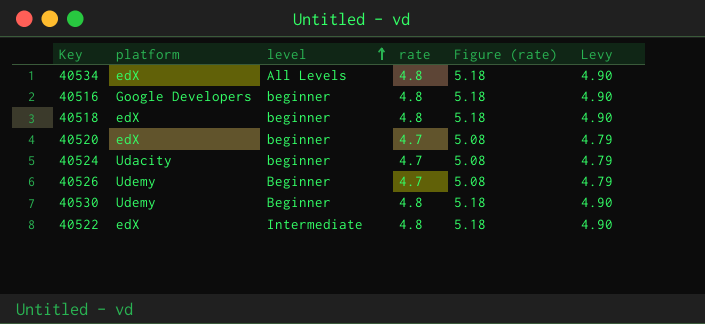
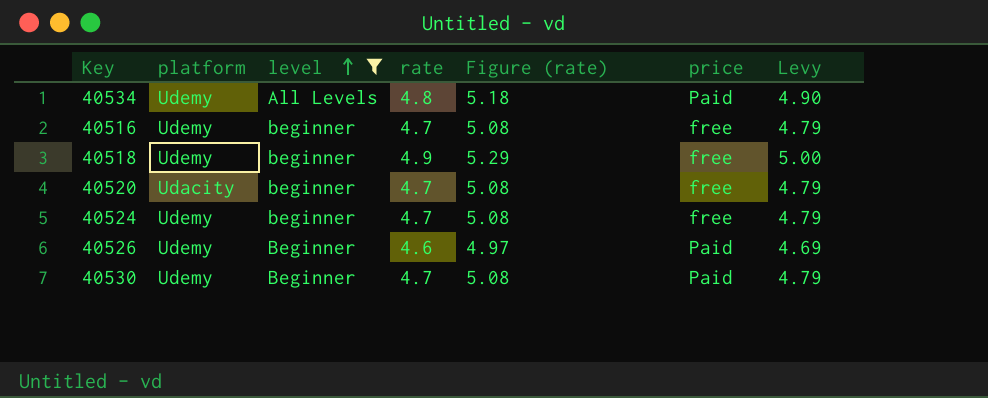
filter: none -> level != Intermediate
column price | position: none -> 6
40534 | platform: edX -> Udemy
40516 | platform: Google Developers -> Udemy
40516 | rate: 4.8 -> 4.7
40516 | Figure (rate): 5.18 -> 5.08
40516 | Levy: 4.90 -> 4.79
40518 | platform: edX -> Udemy
40518 | rate: 4.8 -> 4.9
40518 | Figure (rate): 5.18 -> 5.29
40518 | Levy: 4.90 -> 5.00
40520 | platform: edX -> Udacity
40524 | platform: Udacity -> Udemy
40526 | rate: 4.7 -> 4.6
40526 | Figure (rate): 5.08 -> 4.97
40526 | Levy: 4.79 -> 4.69
40530 | rate: 4.8 -> 4.7
40530 | Figure (rate): 5.18 -> 5.08
40530 | Levy: 4.90 -> 4.79

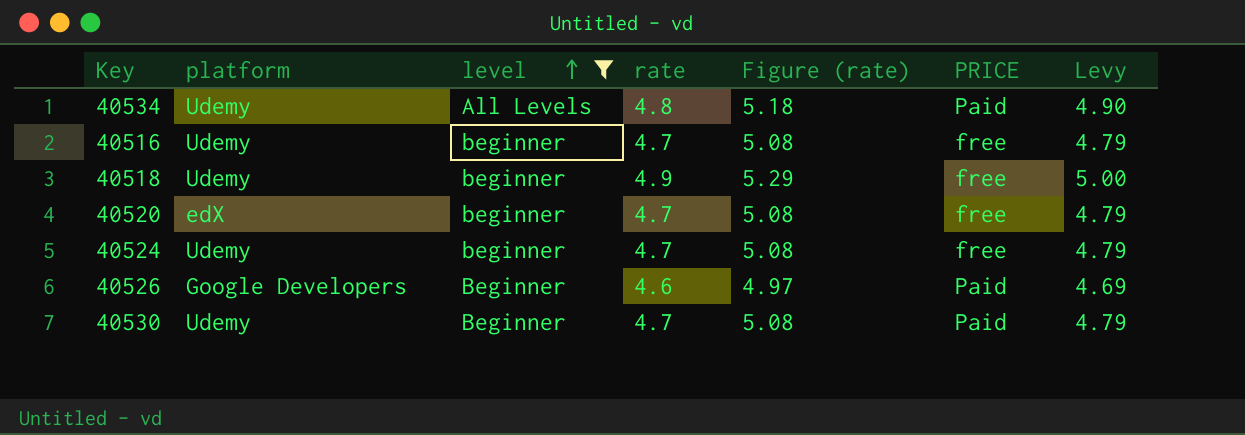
column name: price -> PRICE
40520 | platform: Udacity -> edX
40526 | platform: Udemy -> Google Developers

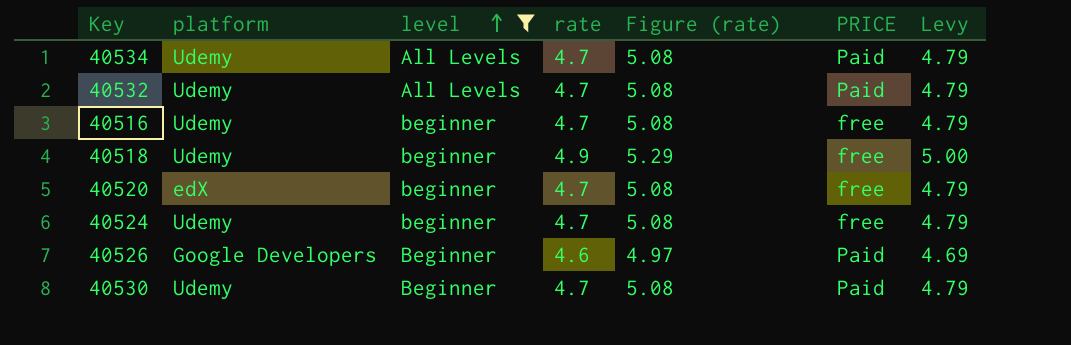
40534 | rate: 4.8 -> 4.7
40534 | Figure (rate): 5.18 -> 5.08
40534 | Levy: 4.90 -> 4.79
row 40532: none -> Udemy | All Levels | 4.7 | 5.08 | Paid | 4.79

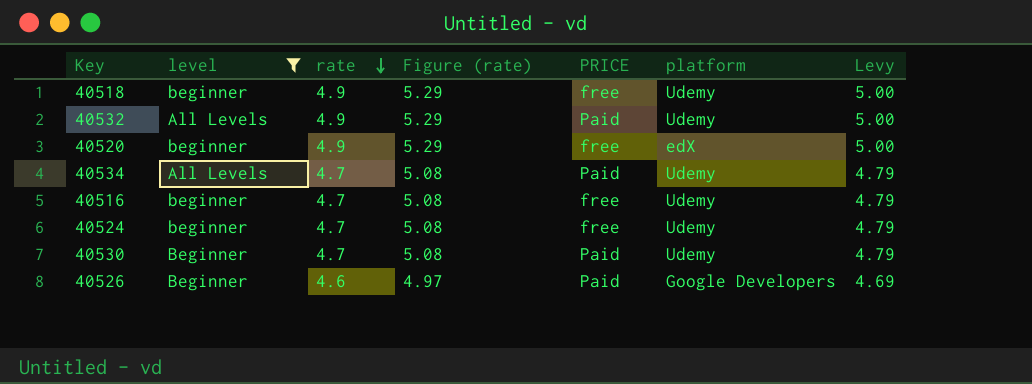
row order: level ascending -> rate descending
column platform | position: 2 -> 6
40532 | rate: 4.7 -> 4.9
40532 | Figure (rate): 5.08 -> 5.29
40532 | Levy: 4.79 -> 5.00
40520 | rate: 4.7 -> 4.9
40520 | Figure (rate): 5.08 -> 5.29
40520 | Levy: 4.79 -> 5.00

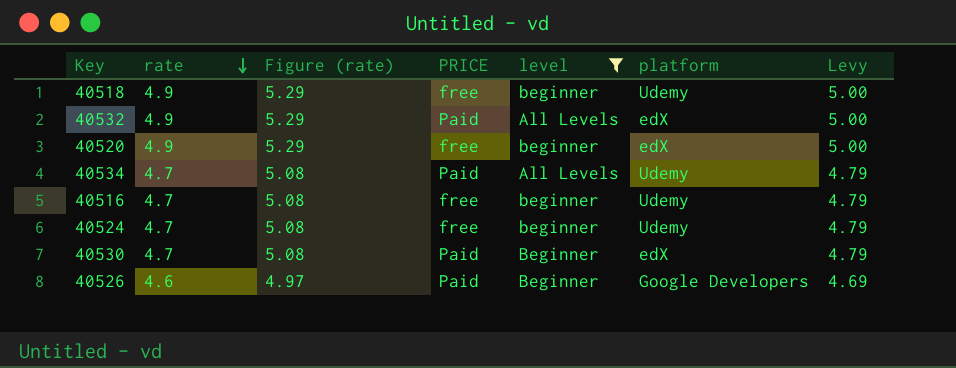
column level | position: 2 -> 5
40532 | platform: Udemy -> edX
40530 | platform: Udemy -> edX

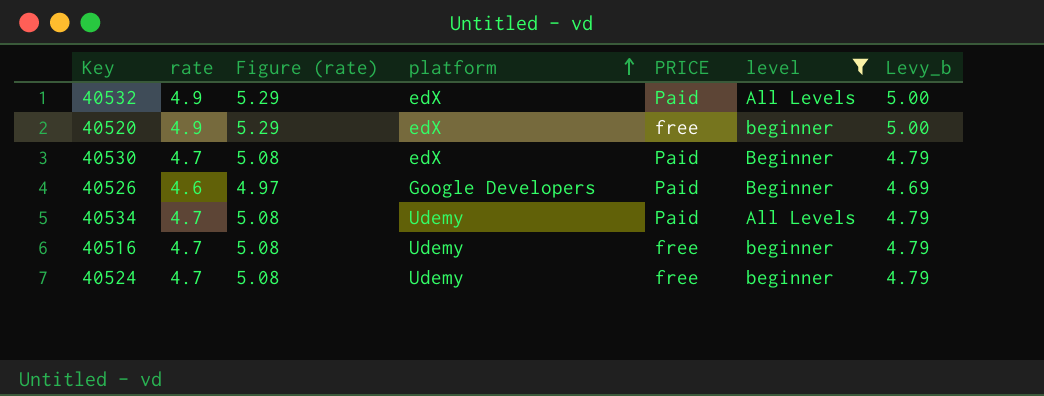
row order: rate descending -> platform ascending
column platform | position: 6 -> 4
column name: Levy -> Levy_b
row 40518: 4.9 | 5.29 | free | beginner | Udemy | 5.00 -> none

